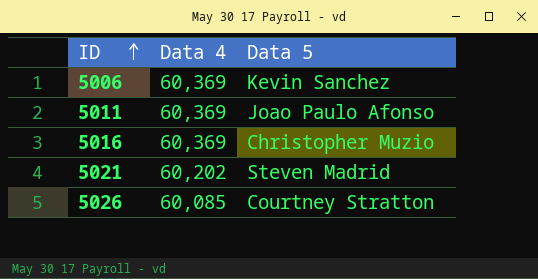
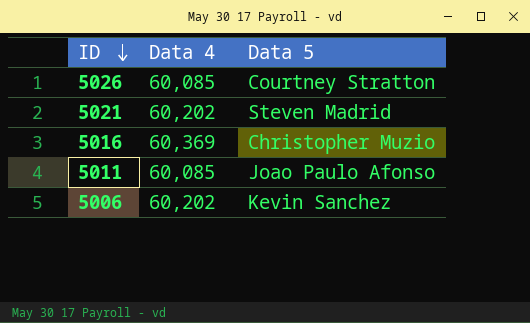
row order: ID ascending -> ID descending
5011 | Data 4: 60,369 -> 60,085
5006 | Data 4: 60,369 -> 60,202

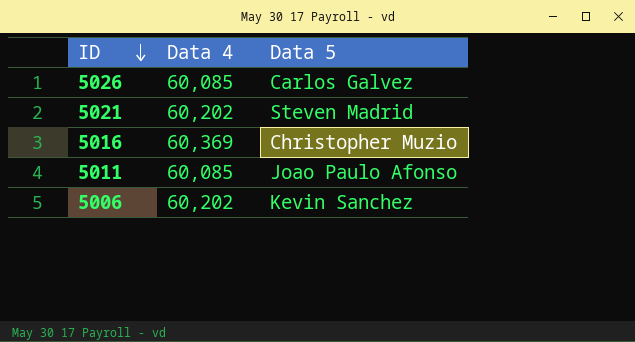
5026 | Data 5: Courtney Stratton -> Carlos Galvez

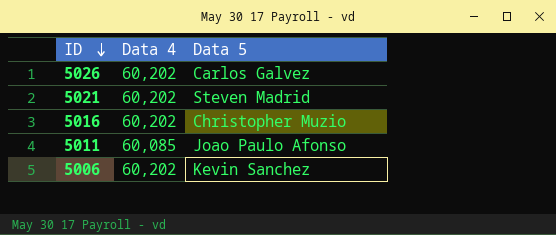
5026 | Data 4: 60,085 -> 60,202
5016 | Data 4: 60,369 -> 60,202

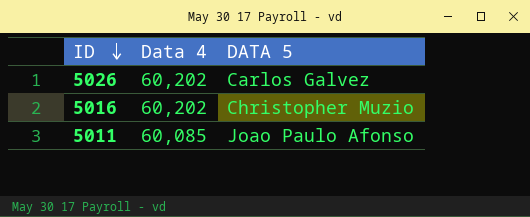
column name: Data 5 -> DATA 5
row 5021: 60,202 | Steven Madrid -> none
row 5006: 60,202 | Kevin Sanchez -> none

